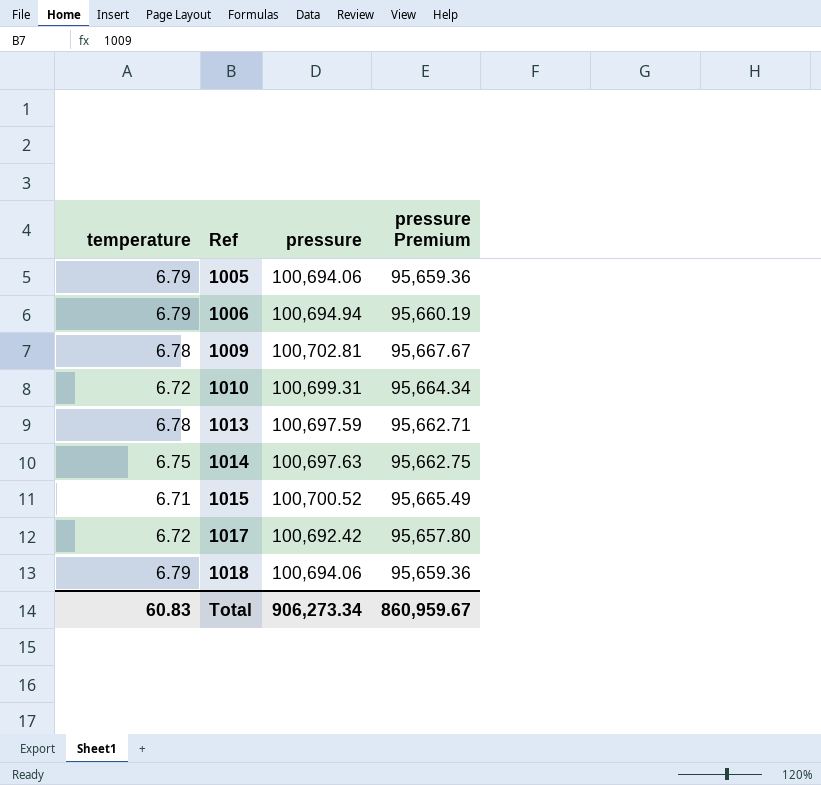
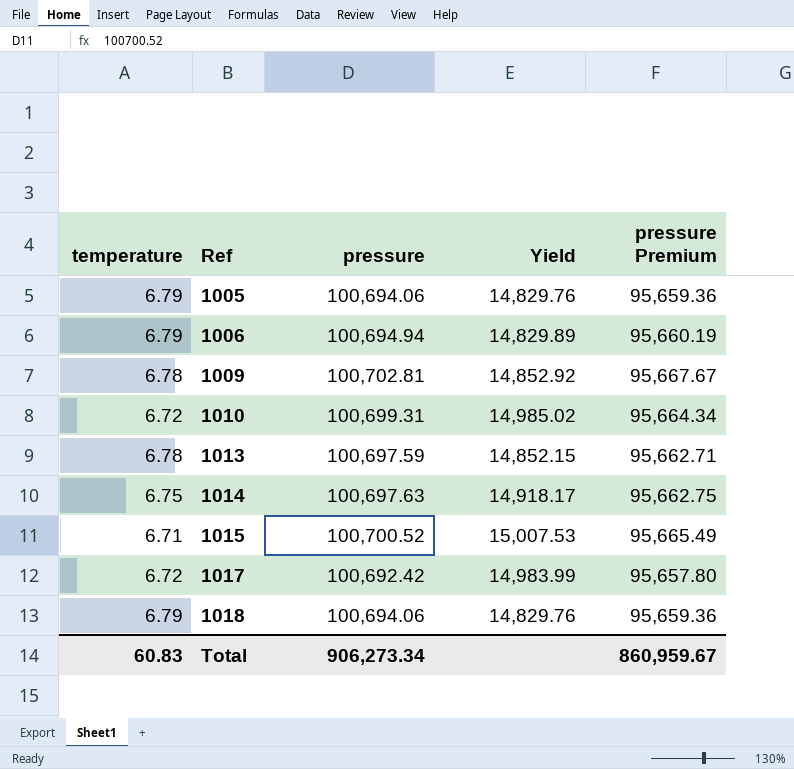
column Yield | formula: none -> [pressure] / [temperature]

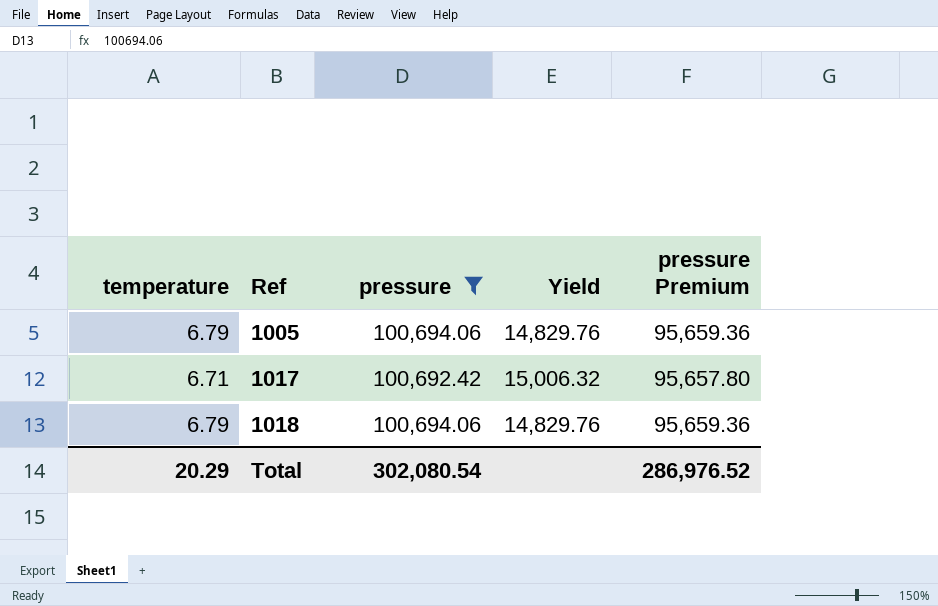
filter: none -> pressure <= 100,694.06
1017 | temperature: 6.72 -> 6.71
1017 | Yield: 14,983.99 -> 15,006.32
Total | temperature: 60.83 -> 20.29
Total | pressure: 906,273.34 -> 302,080.54
Total | pressure Premium: 860,959.67 -> 286,976.52

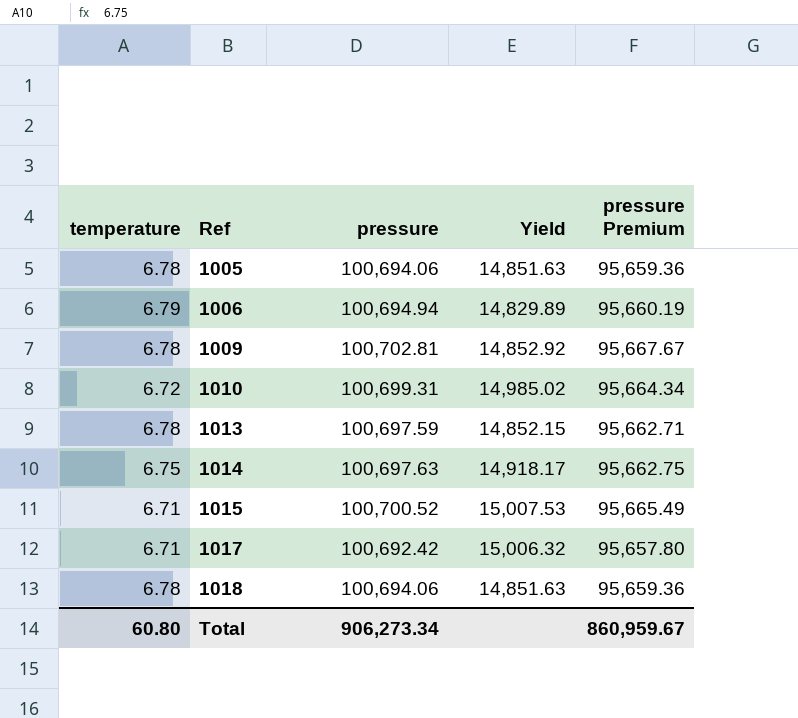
filter: pressure <= 100,694.06 -> none
1005 | temperature: 6.79 -> 6.78
1005 | Yield: 14,829.76 -> 14,851.63
1018 | temperature: 6.79 -> 6.78
1018 | Yield: 14,829.76 -> 14,851.63
Total | temperature: 20.29 -> 60.80
Total | pressure: 302,080.54 -> 906,273.34
Total | pressure Premium: 286,976.52 -> 860,959.67

